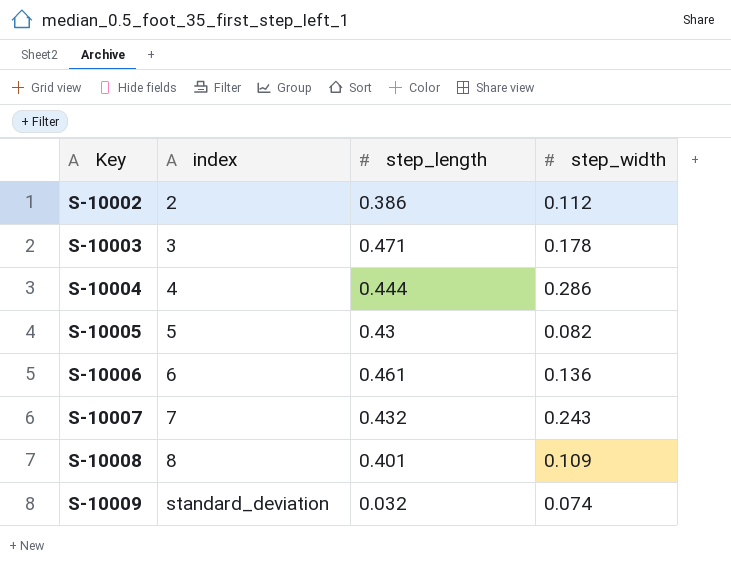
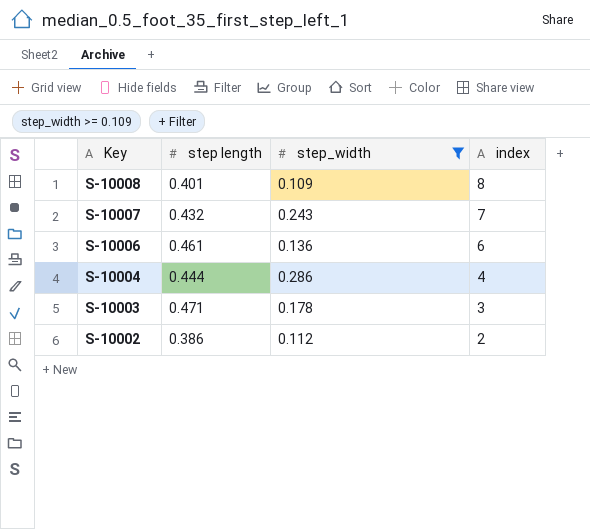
filter: none -> step_width >= 0.109
row order: Key ascending -> Key descending
column name: step_length -> step length
column index | position: 2 -> 4

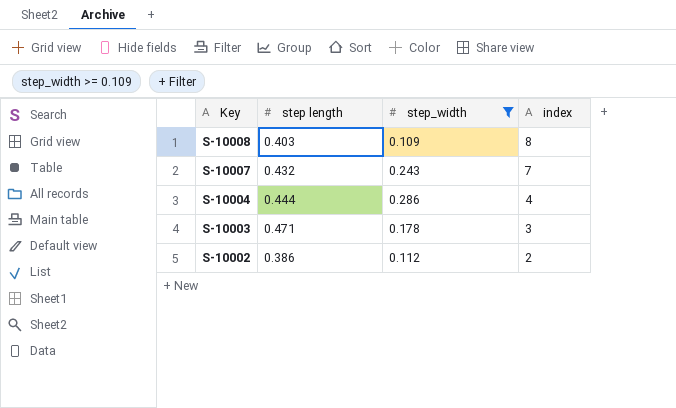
row S-10006: 0.461 | 0.136 | 6 -> none
S-10008 | step length: 0.401 -> 0.403

